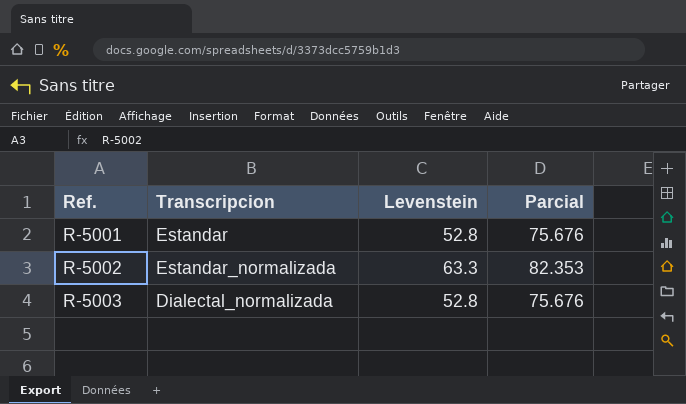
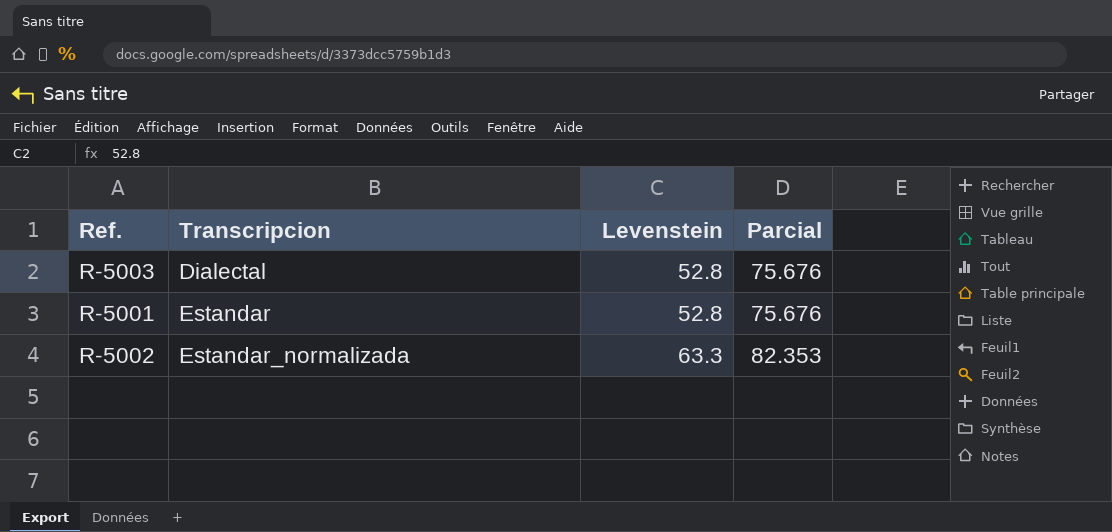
row order: Ref. ascending -> Transcripcion ascending
R-5003 | Transcripcion: Dialectal_normalizada -> Dialectal

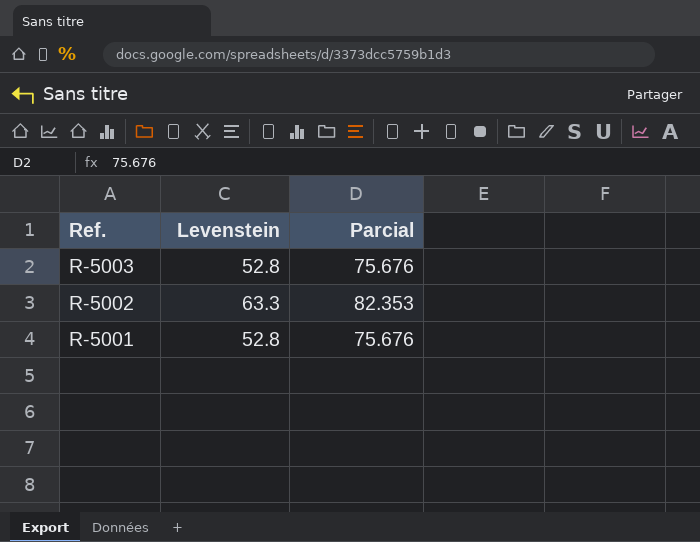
row order: Transcripcion ascending -> Ref. descending
column Transcripcion | position: 2 -> none

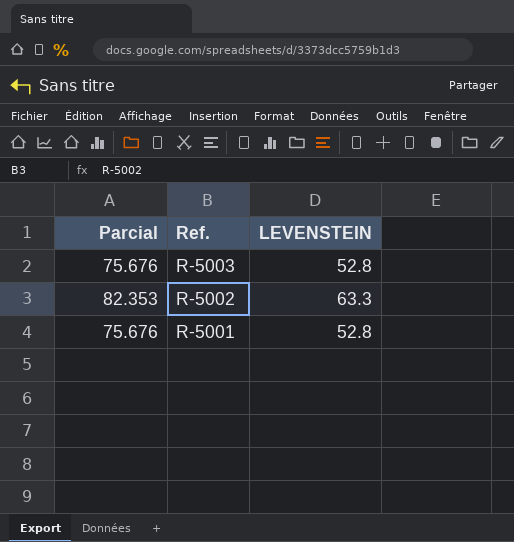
column Parcial | position: 3 -> 1
column name: Levenstein -> LEVENSTEIN

